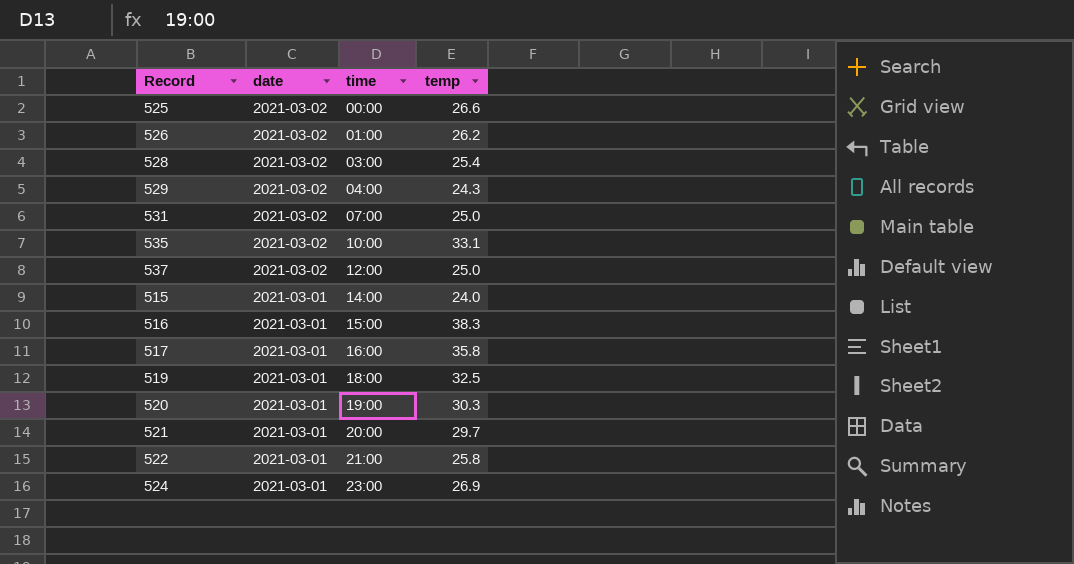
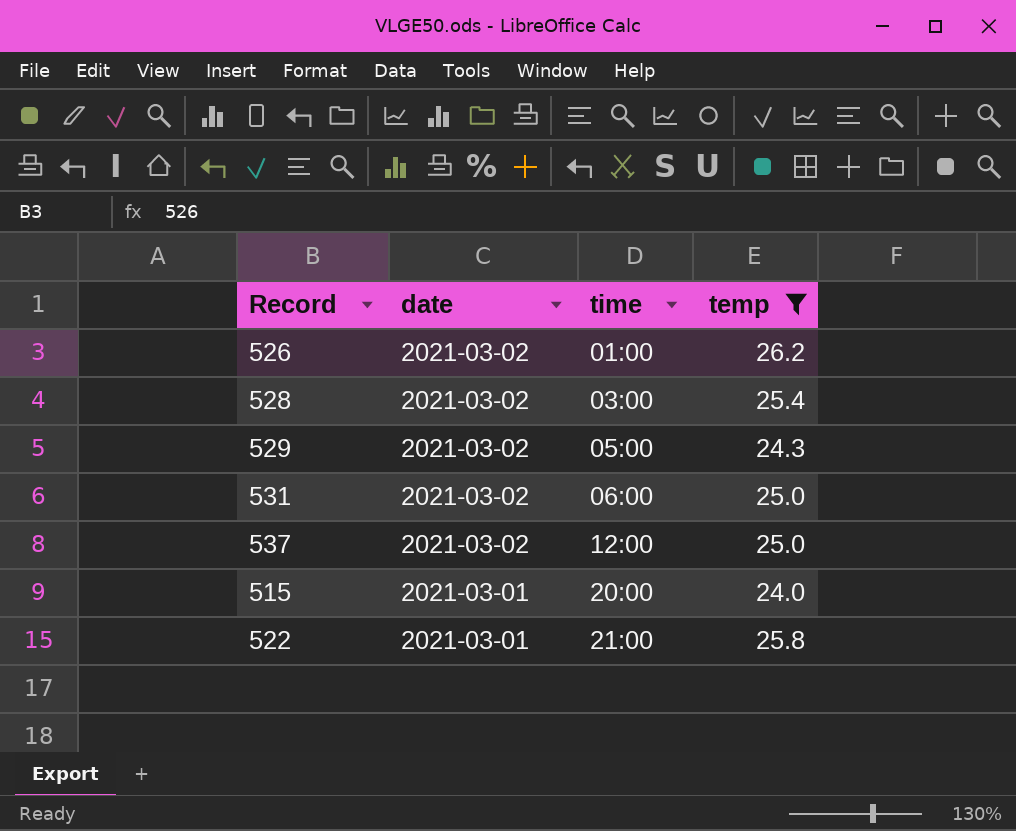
filter: none -> temp <= 26.2
529 | time: 04:00 -> 05:00
531 | time: 07:00 -> 06:00
515 | time: 14:00 -> 20:00

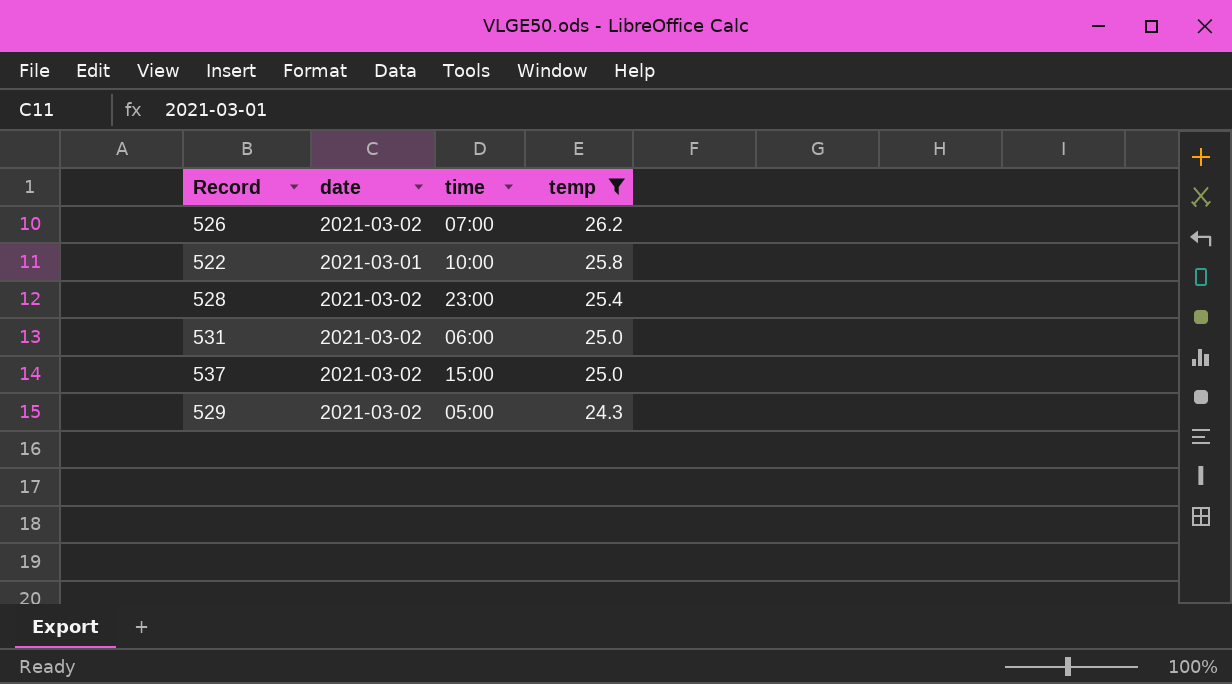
row order: date descending -> temp descending
row 515: 2021-03-01 | 20:00 | 24.0 -> none
526 | time: 01:00 -> 07:00
522 | time: 21:00 -> 10:00
528 | time: 03:00 -> 23:00
537 | time: 12:00 -> 15:00

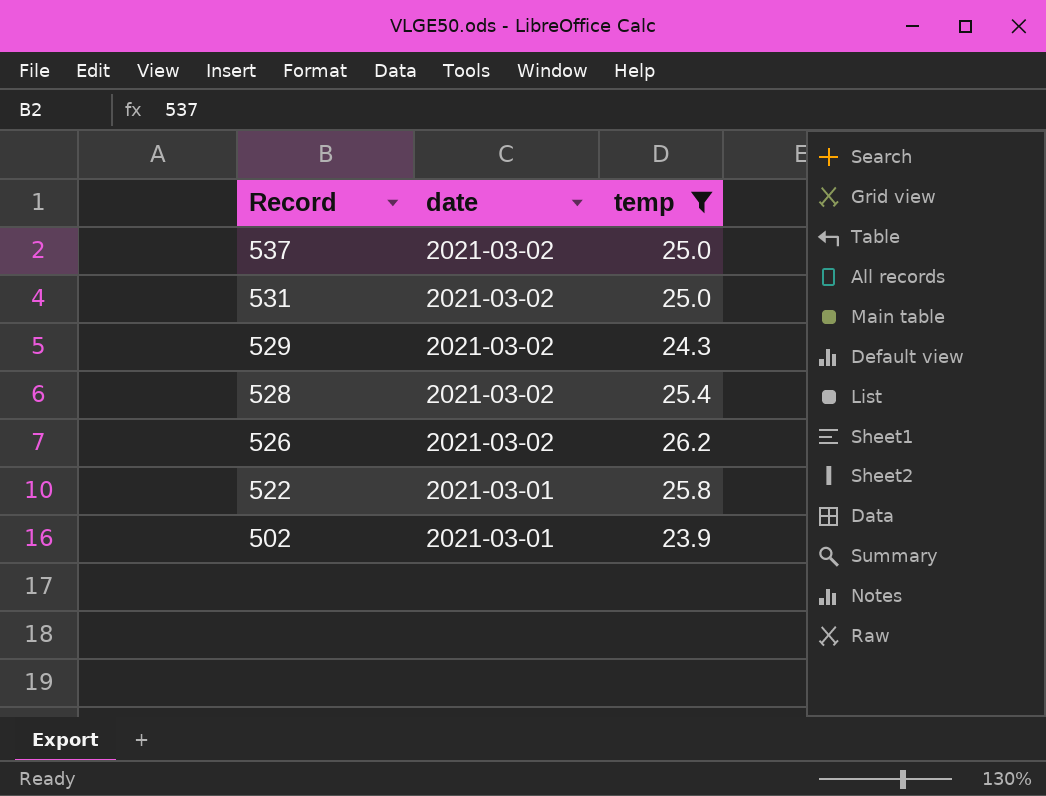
row order: temp descending -> Record descending
column time | position: 3 -> none
row 502: none -> 2021-03-01 | 23.9

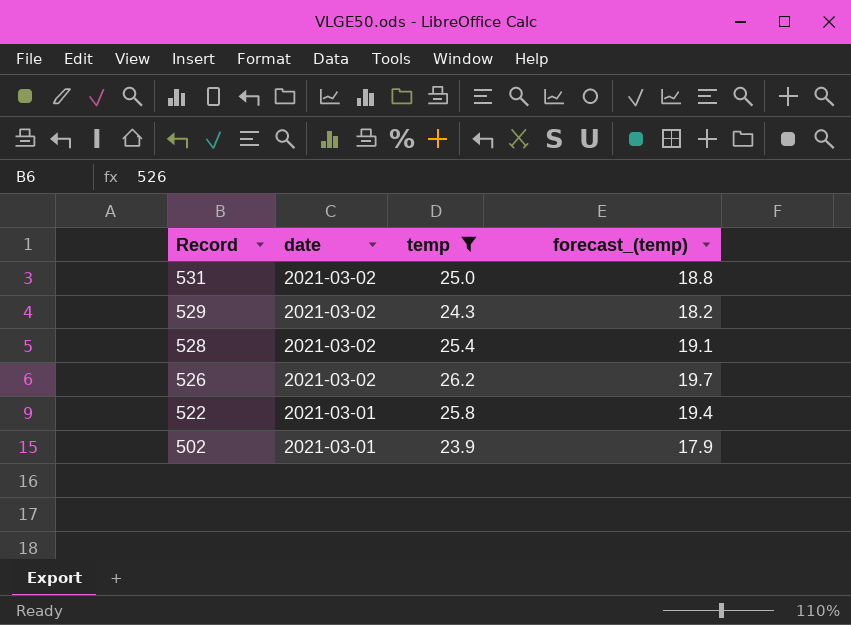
column forecast_(temp) | formula: none -> [temp] * 0.75
row 537: 2021-03-02 | 25.0 -> none

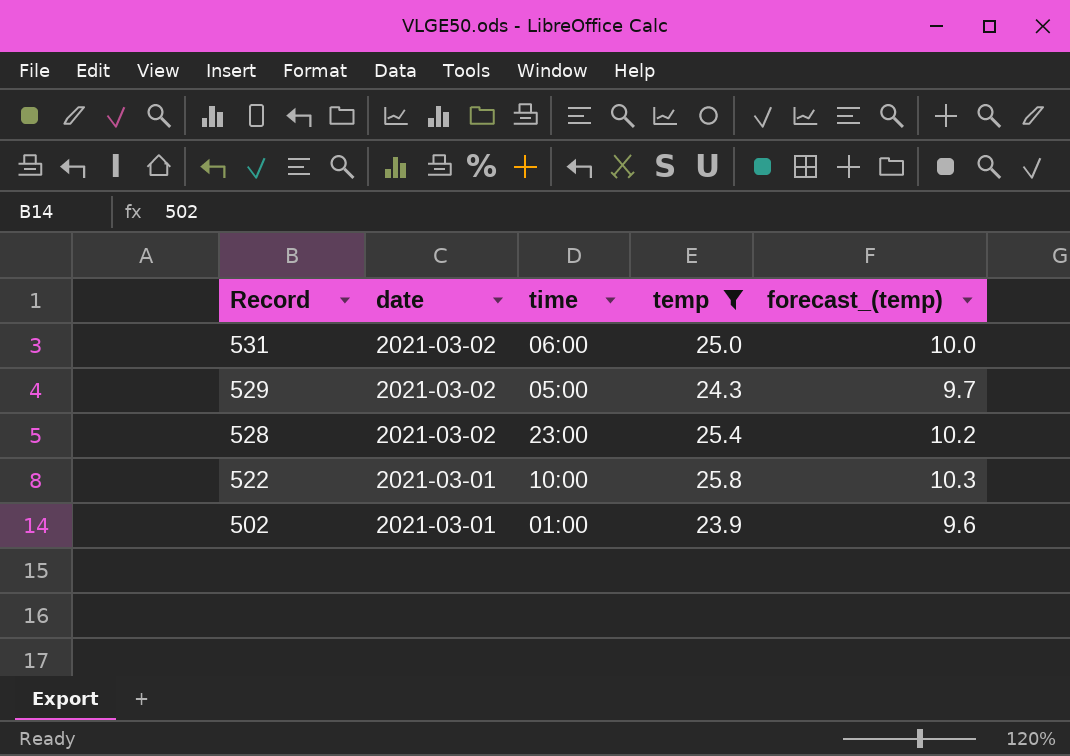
column time | position: none -> 3
column forecast_(temp) | formula: [temp] * 0.75 -> [temp] * 0.4
row 526: 2021-03-02 | 26.2 | 19.7 -> none

